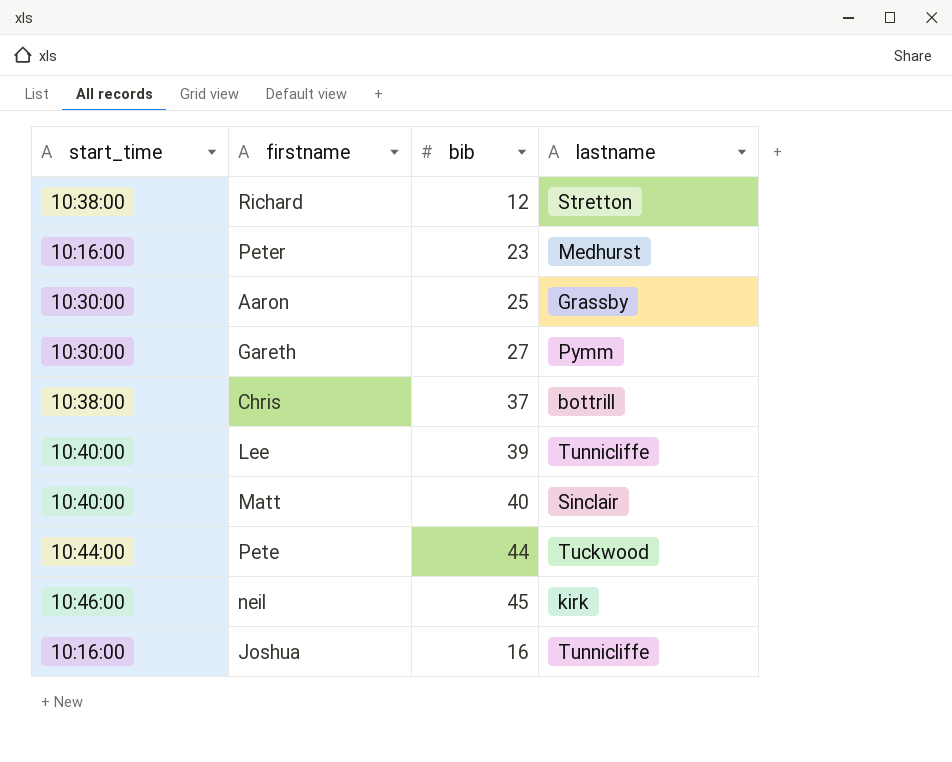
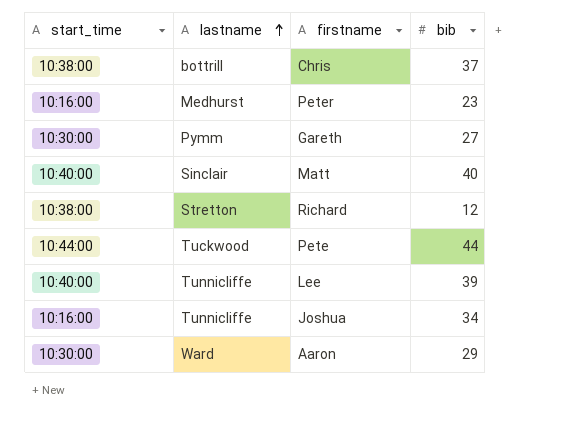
row order: none -> lastname ascending
column lastname | position: 4 -> 2
row neil: 10:46:00 | 45 | kirk -> none
Joshua | bib: 16 -> 34
Aaron | lastname: Grassby -> Ward
Aaron | bib: 25 -> 29

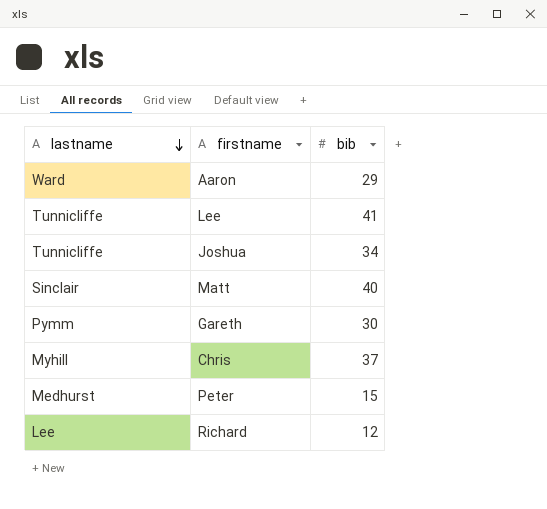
row order: lastname ascending -> lastname descending
column start_time | position: 1 -> none
row Pete: 10:44:00 | Tuckwood | 44 -> none
Lee | bib: 39 -> 41
Gareth | bib: 27 -> 30
Chris | lastname: bottrill -> Myhill
Peter | bib: 23 -> 15
Richard | lastname: Stretton -> Lee

